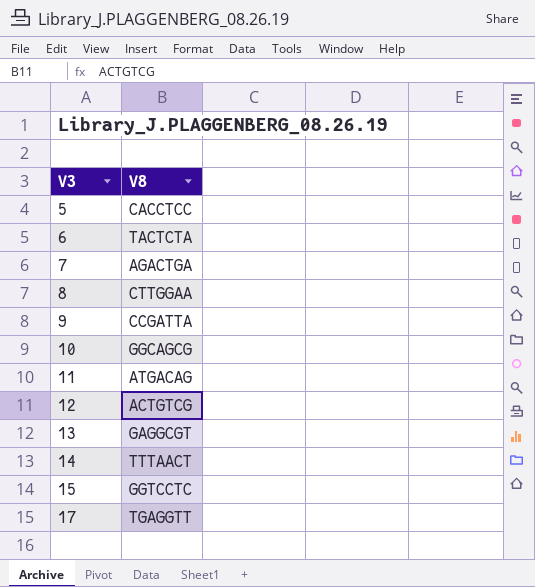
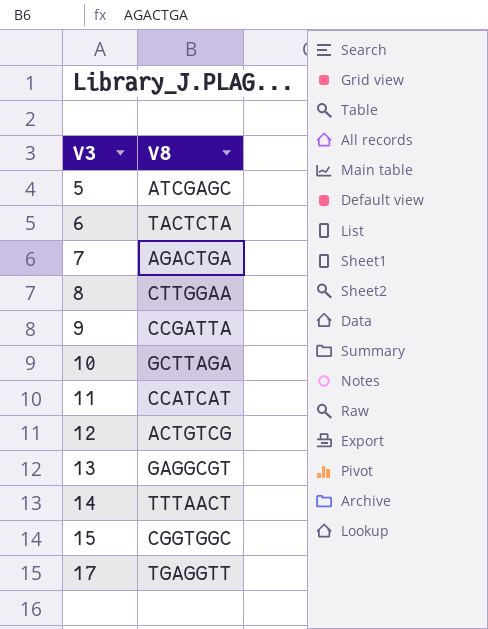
5 | V8: CACCTCC -> ATCGAGC
10 | V8: GGCAGCG -> GCTTAGA
11 | V8: ATGACAG -> CCATCAT
15 | V8: GGTCCTC -> CGGTGGC

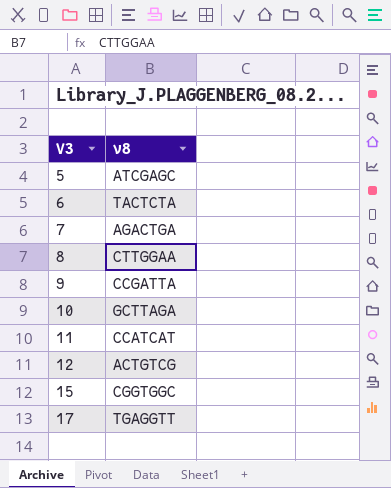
column name: V8 -> v8
row 13: GAGGCGT -> none
row 14: TTTAACT -> none

